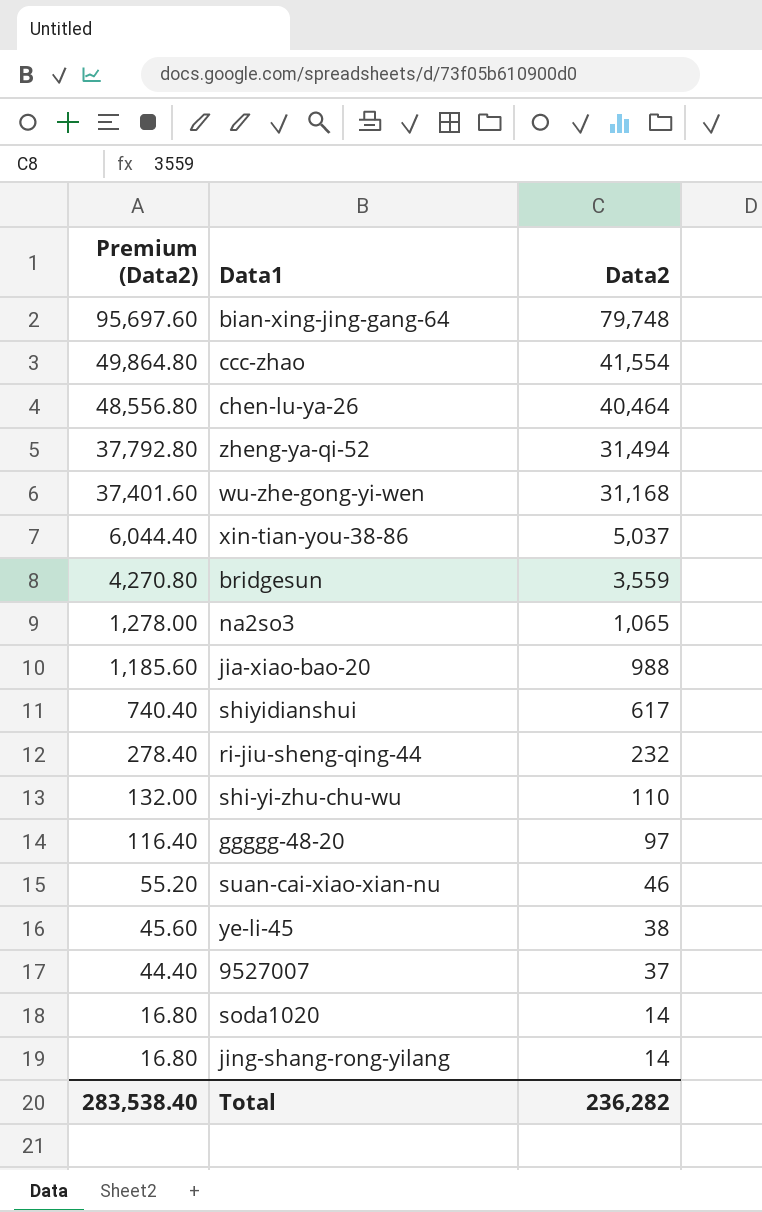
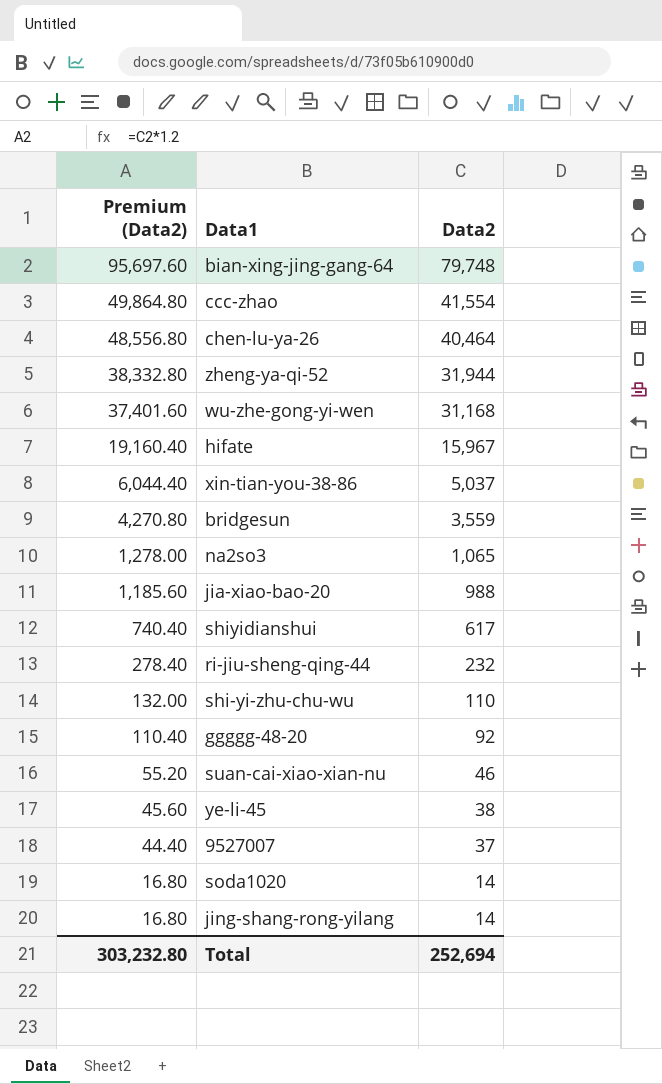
zheng-ya-qi-52 | Premium (Data2): 37,792.80 -> 38,332.80
zheng-ya-qi-52 | Data2: 31,494 -> 31,944
row hifate: none -> 19,160.40 | 15,967
ggggg-48-20 | Premium (Data2): 116.40 -> 110.40
ggggg-48-20 | Data2: 97 -> 92
Total | Premium (Data2): 283,538.40 -> 303,232.80
Total | Data2: 236,282 -> 252,694

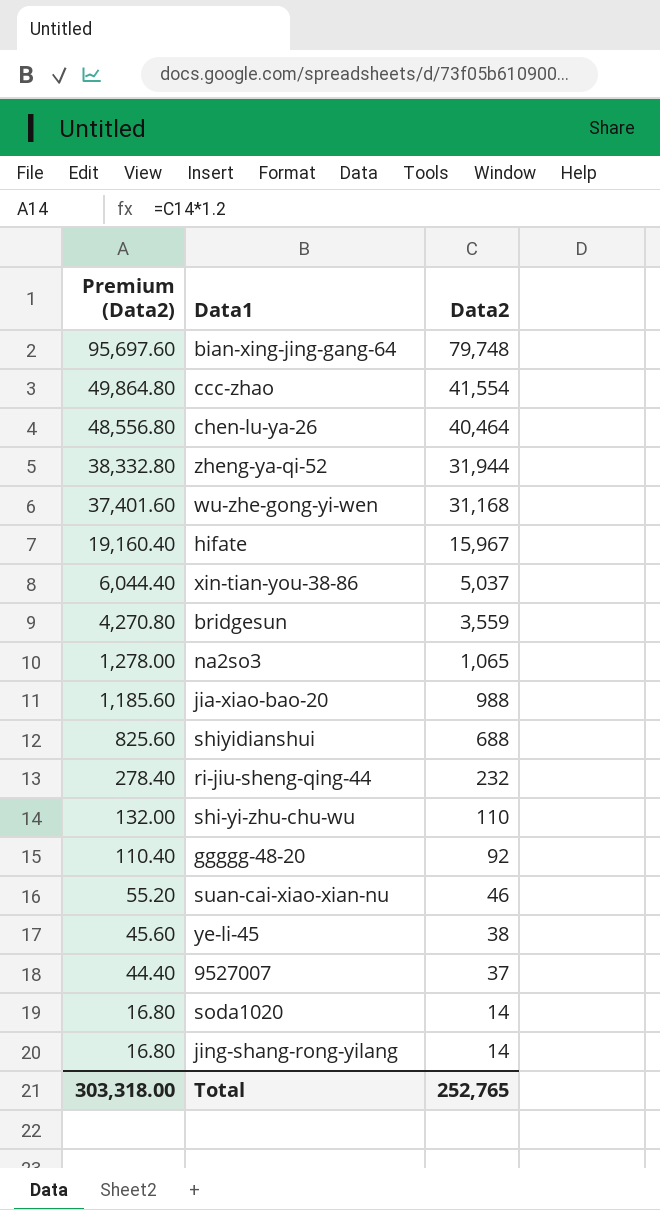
shiyidianshui | Premium (Data2): 740.40 -> 825.60
shiyidianshui | Data2: 617 -> 688
Total | Premium (Data2): 303,232.80 -> 303,318.00
Total | Data2: 252,694 -> 252,765

